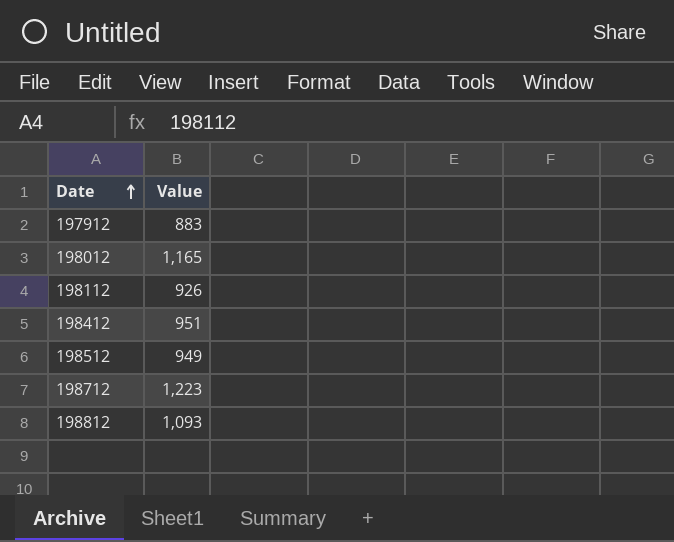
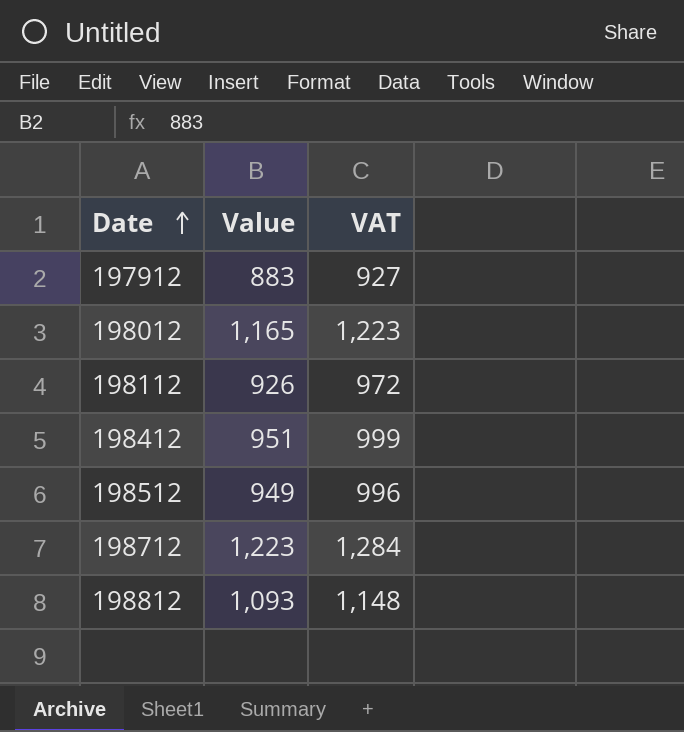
column VAT | formula: none -> [Value] * 1.05

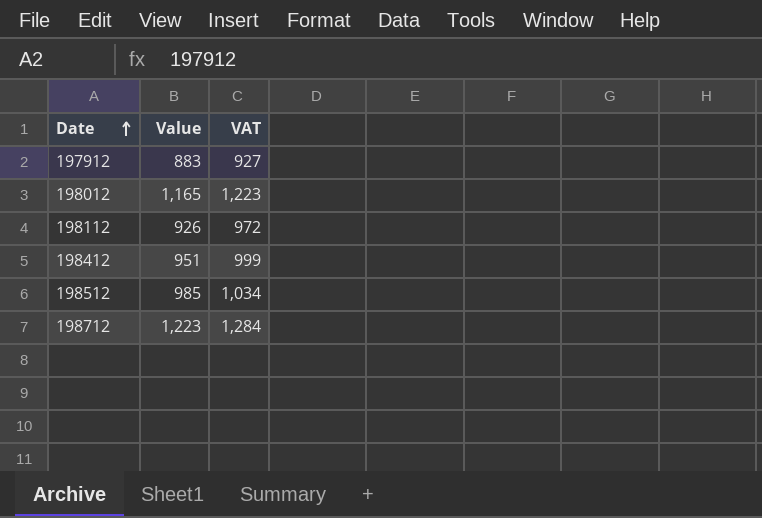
row 198812: 1,093 | 1,148 -> none
198512 | Value: 949 -> 985
198512 | VAT: 996 -> 1,034

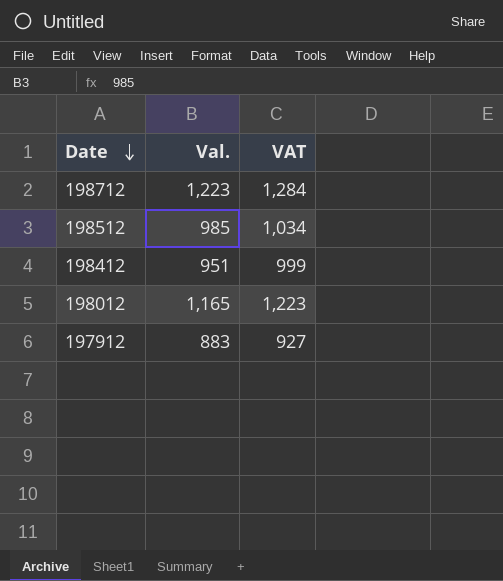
row order: Date ascending -> Date descending
column name: Value -> Val.
row 198112: 926 | 972 -> none

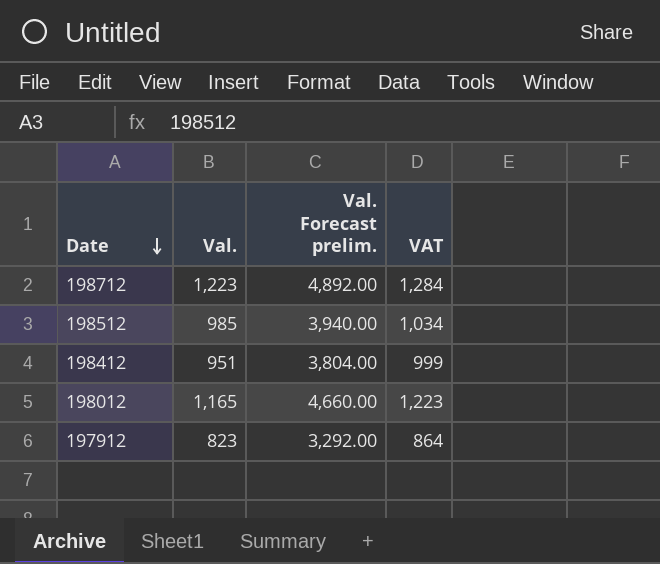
column Val. Forecast prelim. | formula: none -> [Val.] * 4
197912 | Val.: 883 -> 823
197912 | VAT: 927 -> 864

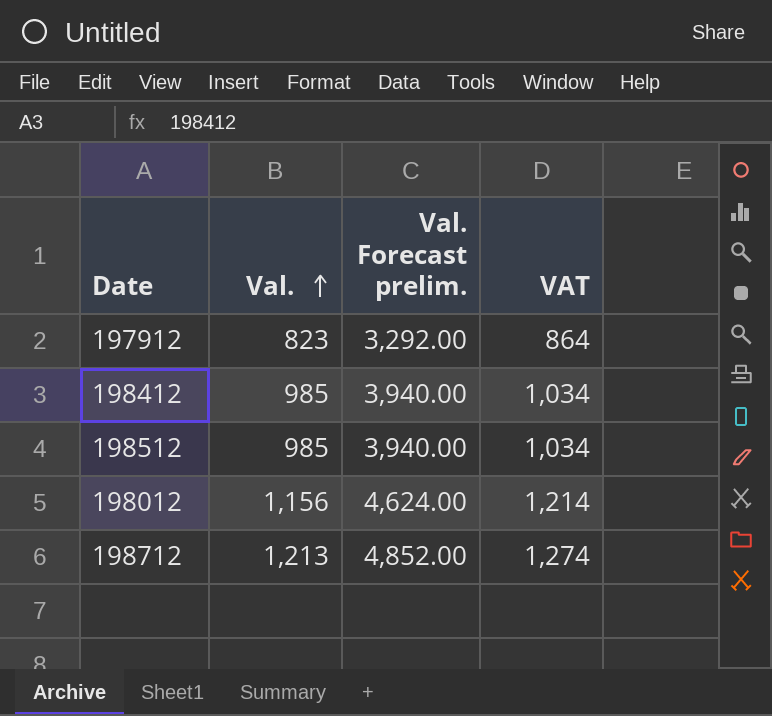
row order: Date descending -> Val. ascending
198412 | Val.: 951 -> 985
198412 | Val. Forecast prelim.: 3,804.00 -> 3,940.00
198412 | VAT: 999 -> 1,034
198012 | Val.: 1,165 -> 1,156
198012 | Val. Forecast prelim.: 4,660.00 -> 4,624.00
198012 | VAT: 1,223 -> 1,214
198712 | Val.: 1,223 -> 1,213
198712 | Val. Forecast prelim.: 4,892.00 -> 4,852.00
198712 | VAT: 1,284 -> 1,274

